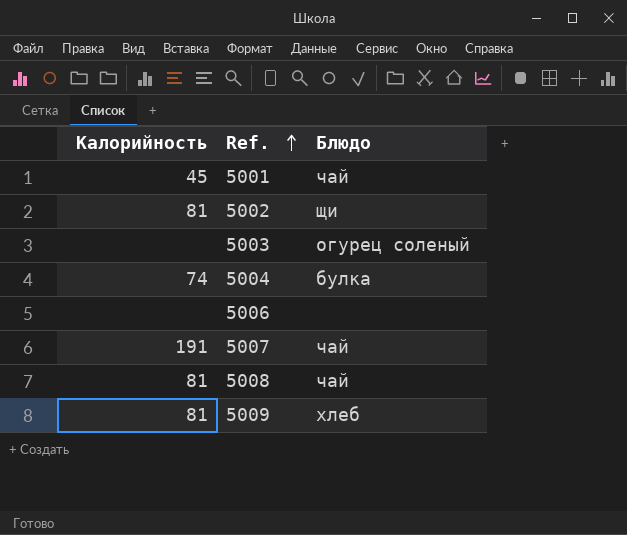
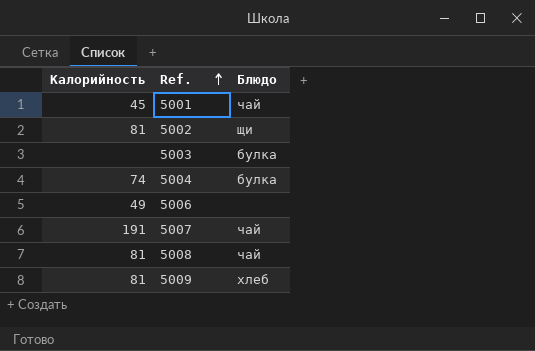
5003 | Блюдо: огурец соленый -> булка
5006 | Калорийность: none -> 49

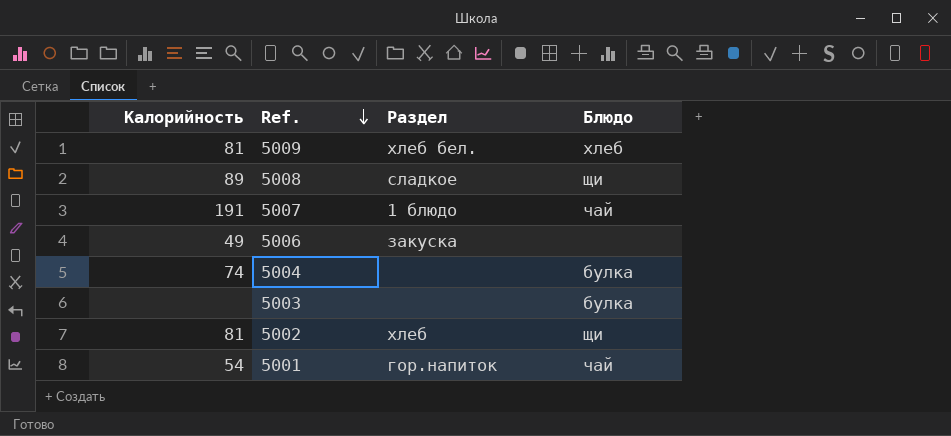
row order: Ref. ascending -> Ref. descending
column Раздел | position: none -> 3
5008 | Калорийность: 81 -> 89
5008 | Блюдо: чай -> щи
5001 | Калорийность: 45 -> 54

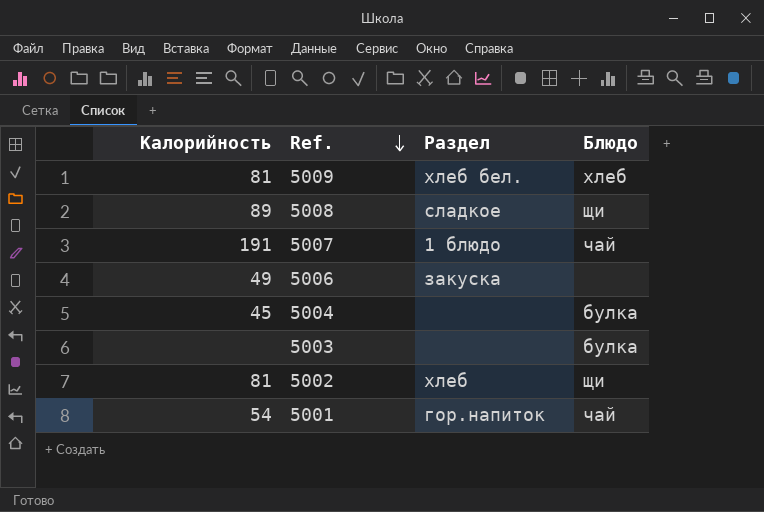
5004 | Калорийность: 74 -> 45

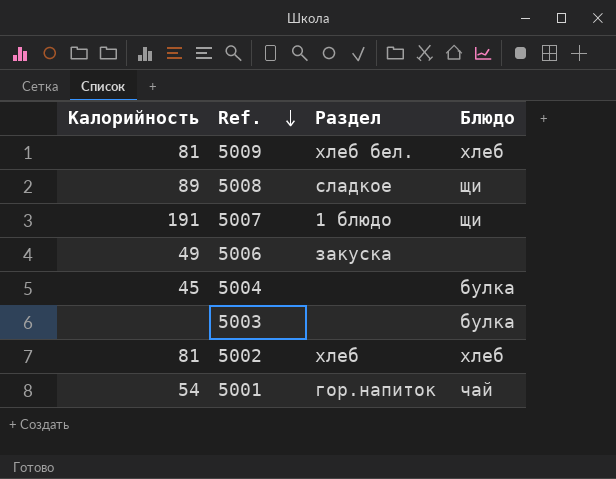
5007 | Блюдо: чай -> щи
5002 | Блюдо: щи -> хлеб

